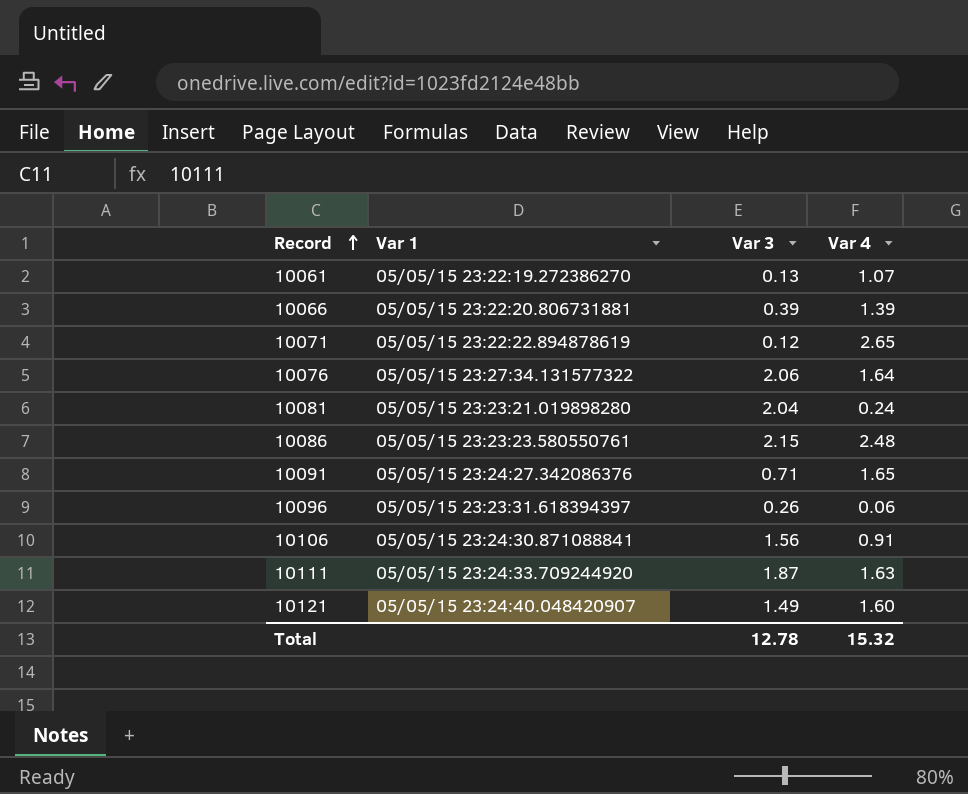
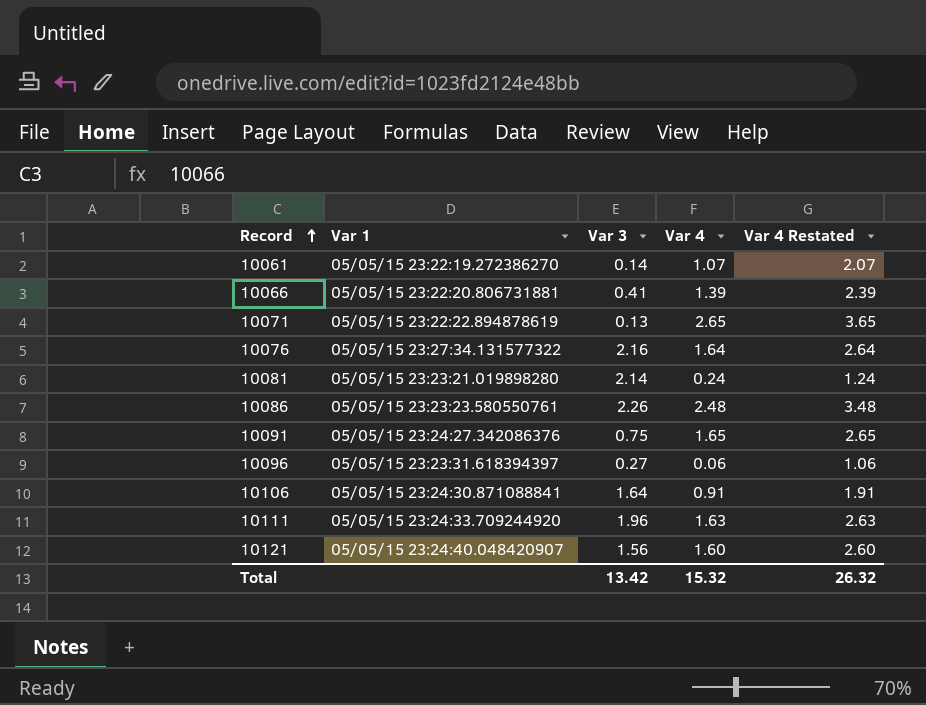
column Var 4 Restated | formula: none -> [Var 4] + 1
10061 | Var 3: 0.13 -> 0.14
10066 | Var 3: 0.39 -> 0.41
10071 | Var 3: 0.12 -> 0.13
10076 | Var 3: 2.06 -> 2.16
10081 | Var 3: 2.04 -> 2.14
10086 | Var 3: 2.15 -> 2.26
10091 | Var 3: 0.71 -> 0.75
10096 | Var 3: 0.26 -> 0.27
10106 | Var 3: 1.56 -> 1.64
10111 | Var 3: 1.87 -> 1.96
10121 | Var 3: 1.49 -> 1.56
Total | Var 3: 12.78 -> 13.42

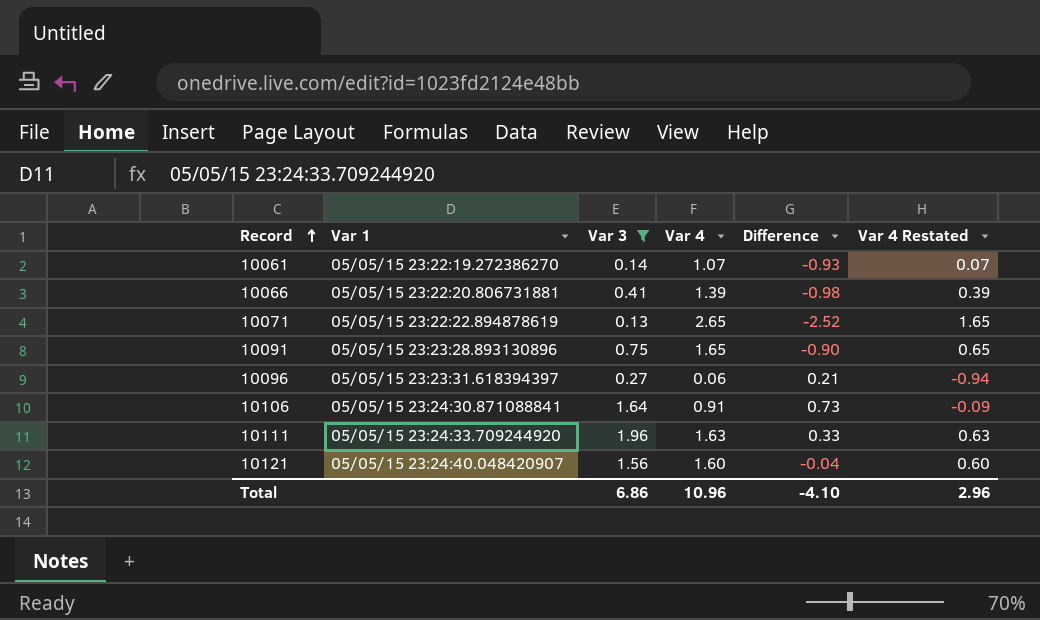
filter: none -> Var 3 <= 1.96
column Difference | formula: none -> [Var 3] - [Var 4]
column Var 4 Restated | formula: [Var 4] + 1 -> [Var 4] - 1
10091 | Var 1: 05/05/15 23:24:27.342086376 -> 05/05/15 23:23:28.893130896
Total | Var 3: 13.42 -> 6.86
Total | Var 4: 15.32 -> 10.96
Total | Var 4 Restated: 26.32 -> 2.96

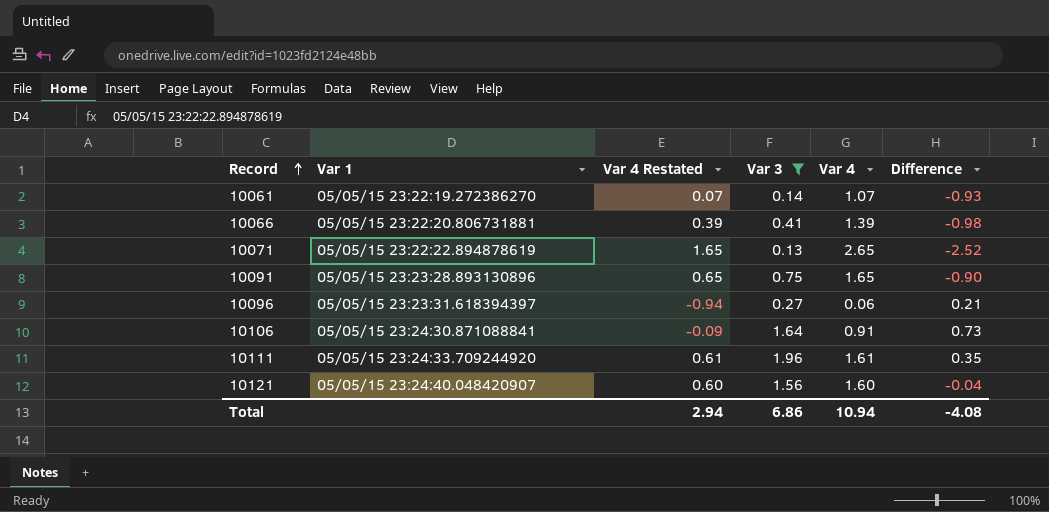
column Var 4 Restated | position: 6 -> 3
10111 | Var 4 Restated: 0.63 -> 0.61
10111 | Var 4: 1.63 -> 1.61
10111 | Difference: 0.33 -> 0.35
Total | Var 4 Restated: 2.96 -> 2.94
Total | Var 4: 10.96 -> 10.94
Total | Difference: -4.10 -> -4.08

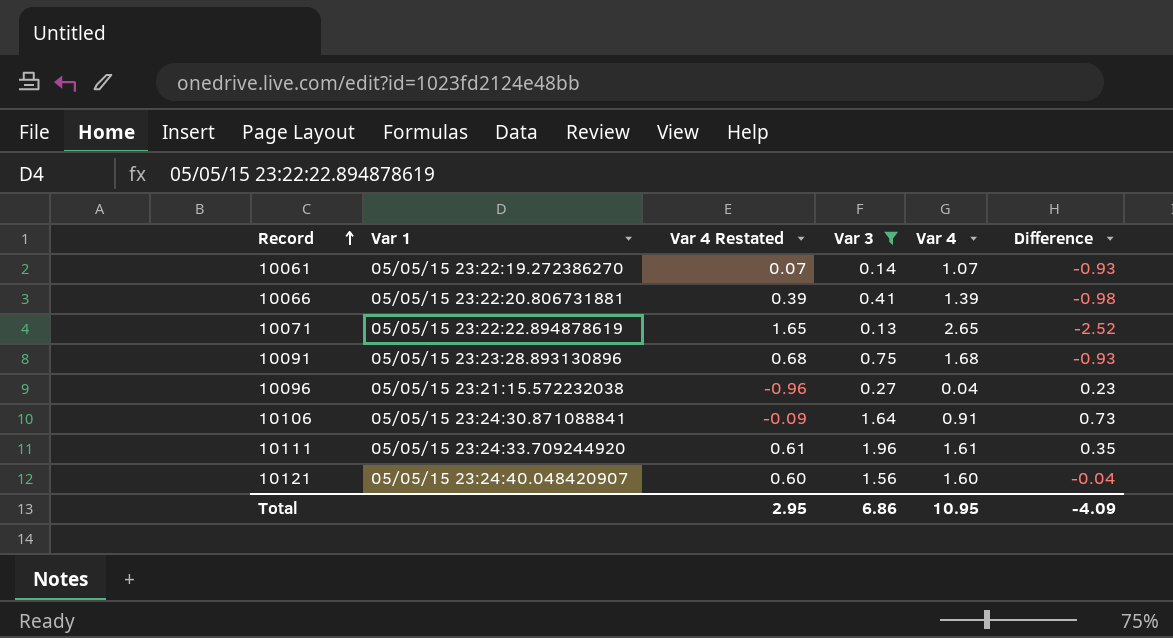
10091 | Var 4 Restated: 0.65 -> 0.68
10091 | Var 4: 1.65 -> 1.68
10091 | Difference: -0.90 -> -0.93
10096 | Var 1: 05/05/15 23:23:31.618394397 -> 05/05/15 23:21:15.572232038
10096 | Var 4 Restated: -0.94 -> -0.96
10096 | Var 4: 0.06 -> 0.04
10096 | Difference: 0.21 -> 0.23
Total | Var 4 Restated: 2.94 -> 2.95
Total | Var 4: 10.94 -> 10.95
Total | Difference: -4.08 -> -4.09

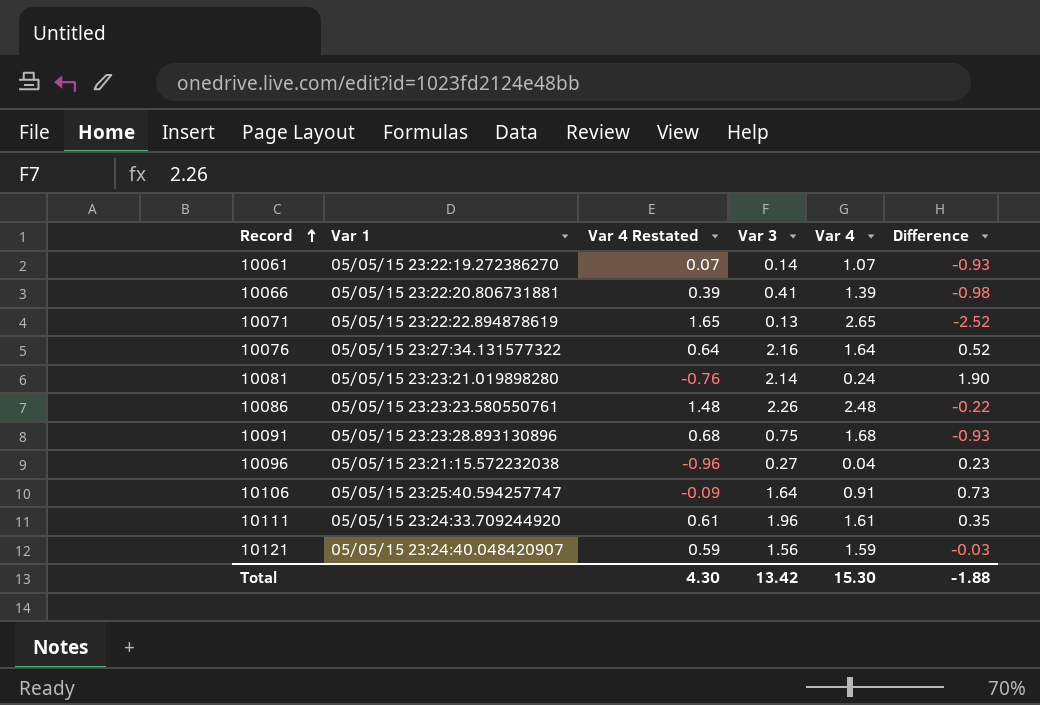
filter: Var 3 <= 1.96 -> none
10106 | Var 1: 05/05/15 23:24:30.871088841 -> 05/05/15 23:25:40.594257747
10121 | Var 4 Restated: 0.60 -> 0.59
10121 | Var 4: 1.60 -> 1.59
10121 | Difference: -0.04 -> -0.03
Total | Var 4 Restated: 2.95 -> 4.30
Total | Var 3: 6.86 -> 13.42
Total | Var 4: 10.95 -> 15.30
Total | Difference: -4.09 -> -1.88

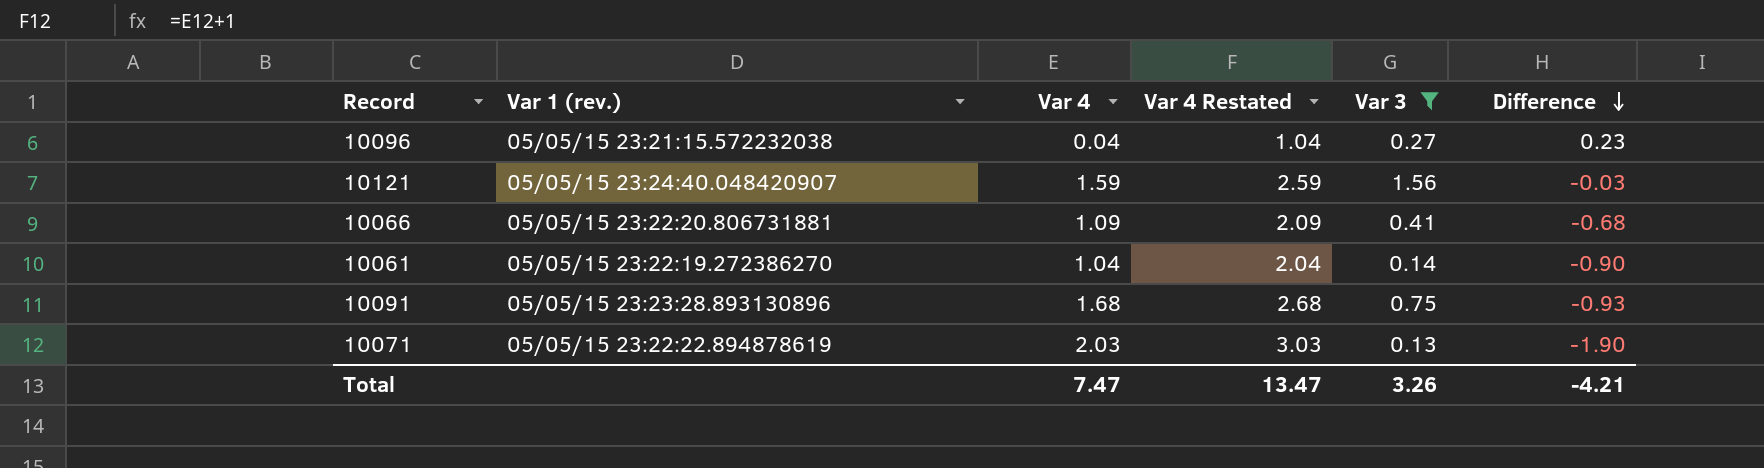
filter: none -> Var 3 <= 1.56
row order: Record ascending -> Difference descending
column name: Var 1 -> Var 1 (rev.)
column Var 4 | position: 5 -> 3
column Var 4 Restated | formula: [Var 4] - 1 -> [Var 4] + 1
10066 | Var 4: 1.39 -> 1.09
10066 | Difference: -0.98 -> -0.68
10061 | Var 4: 1.07 -> 1.04
10061 | Difference: -0.93 -> -0.90
10071 | Var 4: 2.65 -> 2.03
10071 | Difference: -2.52 -> -1.90
Total | Var 4: 15.30 -> 7.47
Total | Var 4 Restated: 4.30 -> 13.47
Total | Var 3: 13.42 -> 3.26
Total | Difference: -1.88 -> -4.21

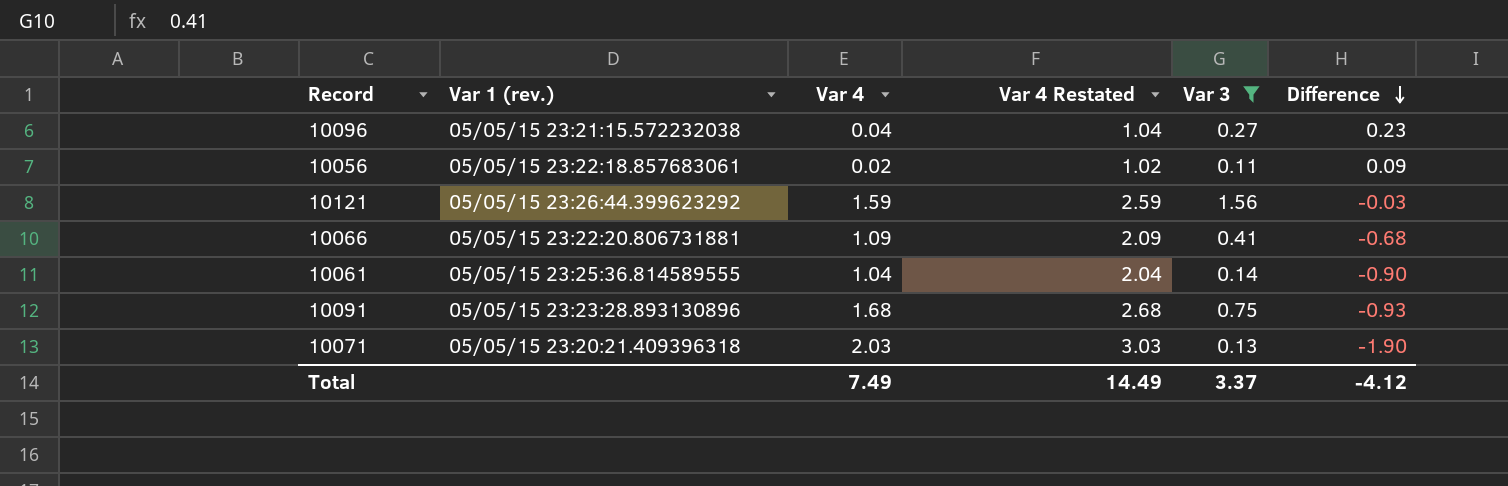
row 10056: none -> 05/05/15 23:22:18.857683061 | 0.02 | 1.02 | 0.11 | 0.09
10121 | Var 1 (rev.): 05/05/15 23:24:40.048420907 -> 05/05/15 23:26:44.399623292
10061 | Var 1 (rev.): 05/05/15 23:22:19.272386270 -> 05/05/15 23:25:36.814589555
10071 | Var 1 (rev.): 05/05/15 23:22:22.894878619 -> 05/05/15 23:20:21.409396318
Total | Var 4: 7.47 -> 7.49
Total | Var 4 Restated: 13.47 -> 14.49
Total | Var 3: 3.26 -> 3.37
Total | Difference: -4.21 -> -4.12

